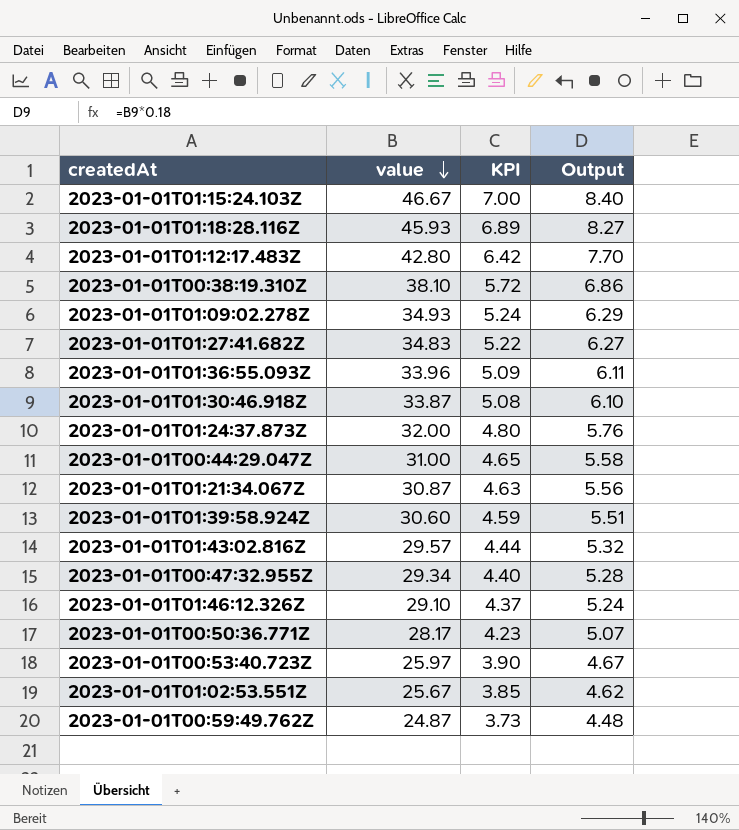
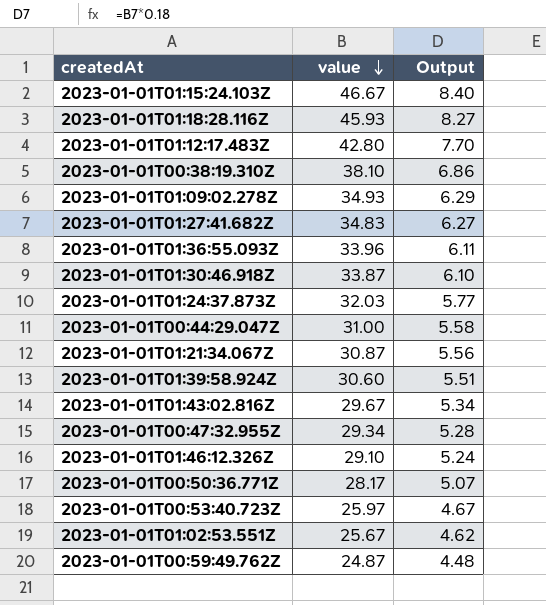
column KPI | formula: [value] * 0.15 -> none
2023-01-01T01:24:37.873Z | value: 32.00 -> 32.03
2023-01-01T01:24:37.873Z | Output: 5.76 -> 5.77
2023-01-01T01:43:02.816Z | value: 29.57 -> 29.67
2023-01-01T01:43:02.816Z | Output: 5.32 -> 5.34

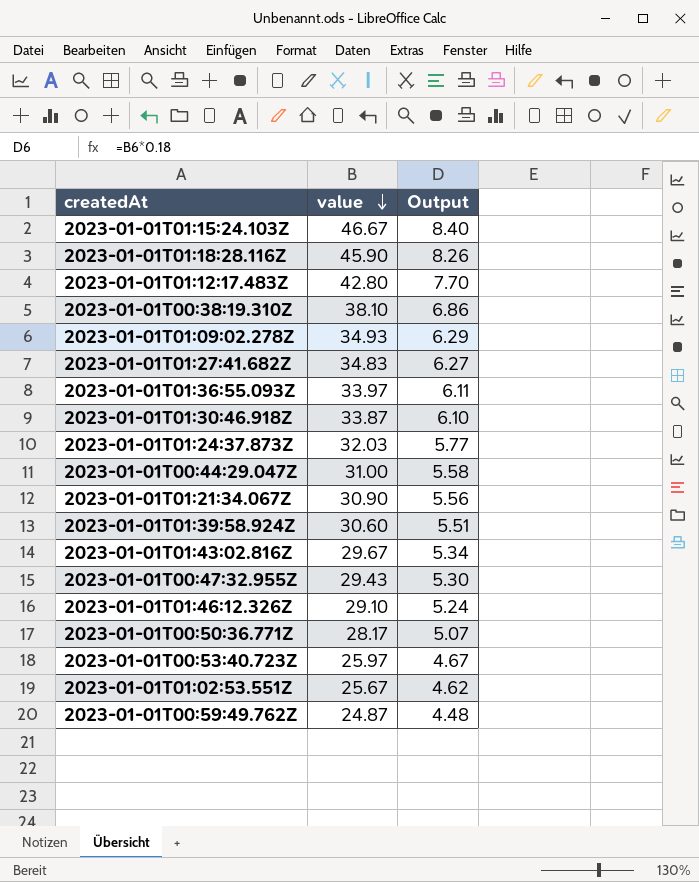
2023-01-01T01:18:28.116Z | value: 45.93 -> 45.90
2023-01-01T01:18:28.116Z | Output: 8.27 -> 8.26
2023-01-01T01:36:55.093Z | value: 33.96 -> 33.97
2023-01-01T01:21:34.067Z | value: 30.87 -> 30.90
2023-01-01T00:47:32.955Z | value: 29.34 -> 29.43
2023-01-01T00:47:32.955Z | Output: 5.28 -> 5.30

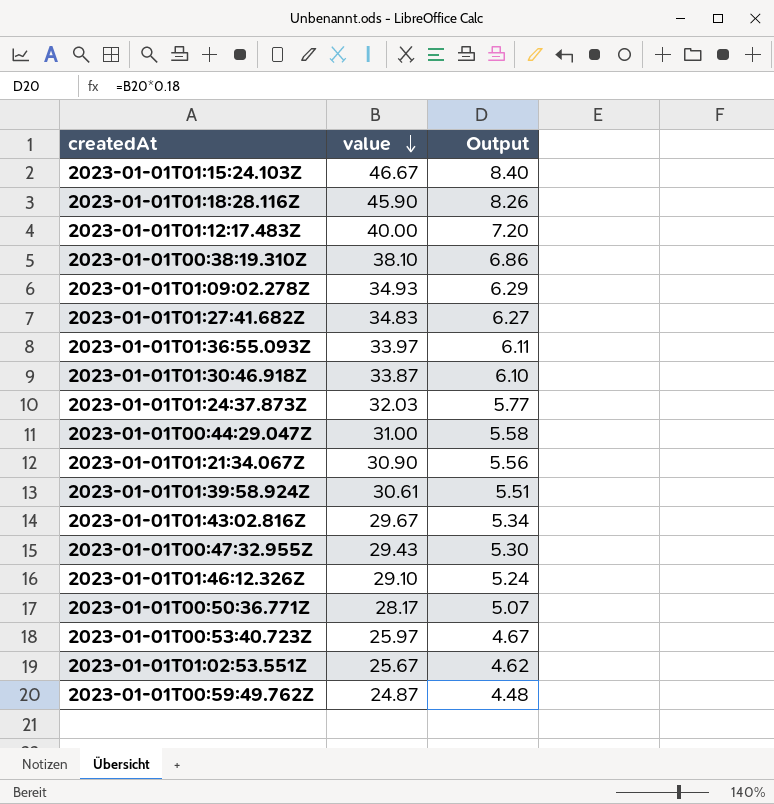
2023-01-01T01:12:17.483Z | value: 42.80 -> 40.00
2023-01-01T01:12:17.483Z | Output: 7.70 -> 7.20
2023-01-01T01:39:58.924Z | value: 30.60 -> 30.61

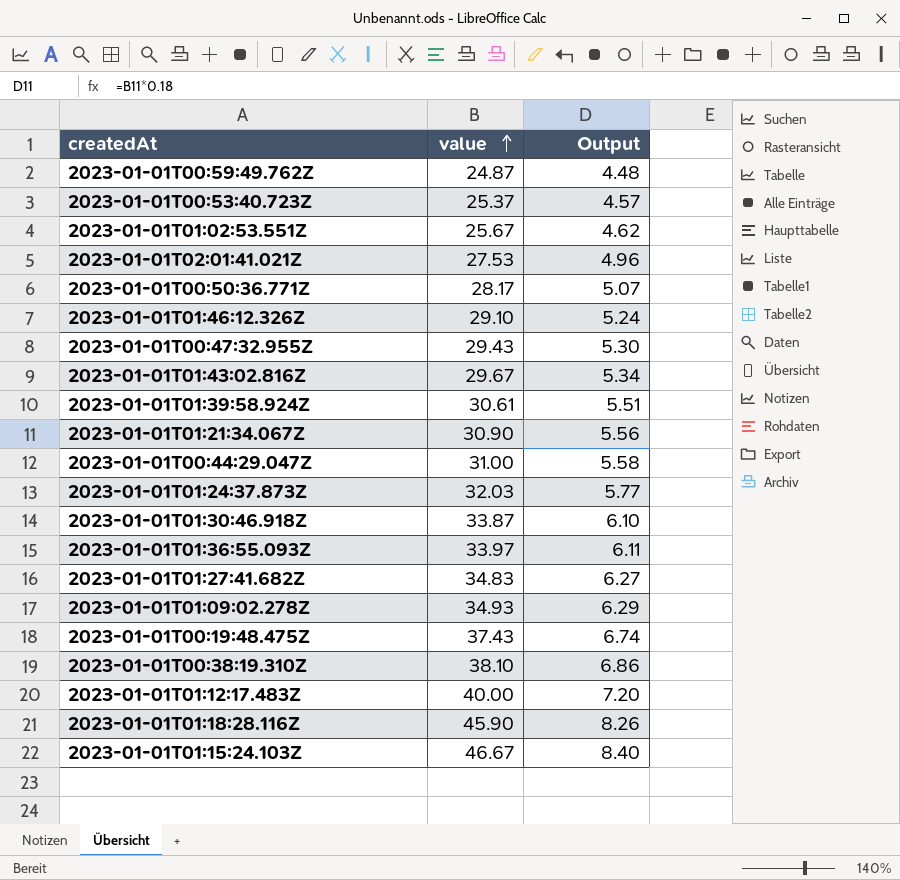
row order: value descending -> value ascending
2023-01-01T00:53:40.723Z | value: 25.97 -> 25.37
2023-01-01T00:53:40.723Z | Output: 4.67 -> 4.57
row 2023-01-01T02:01:41.021Z: none -> 27.53 | 4.96
row 2023-01-01T00:19:48.475Z: none -> 37.43 | 6.74

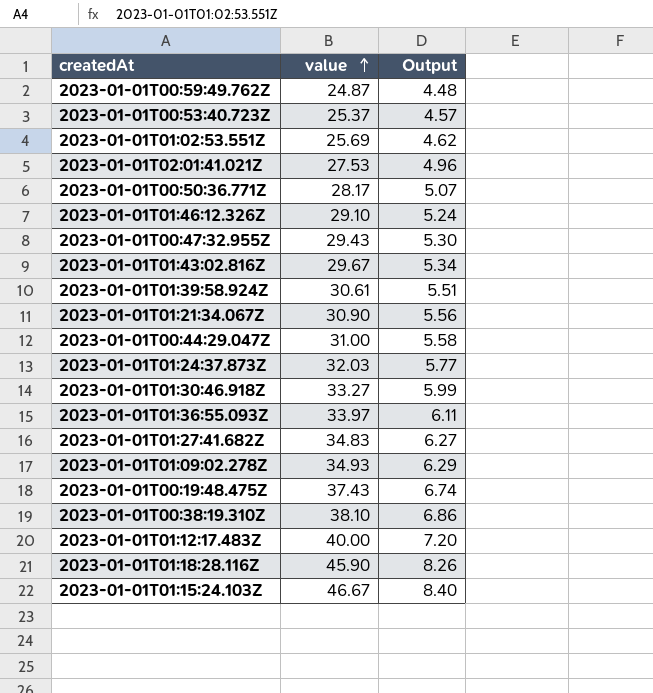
2023-01-01T01:02:53.551Z | value: 25.67 -> 25.69
2023-01-01T01:30:46.918Z | value: 33.87 -> 33.27
2023-01-01T01:30:46.918Z | Output: 6.10 -> 5.99

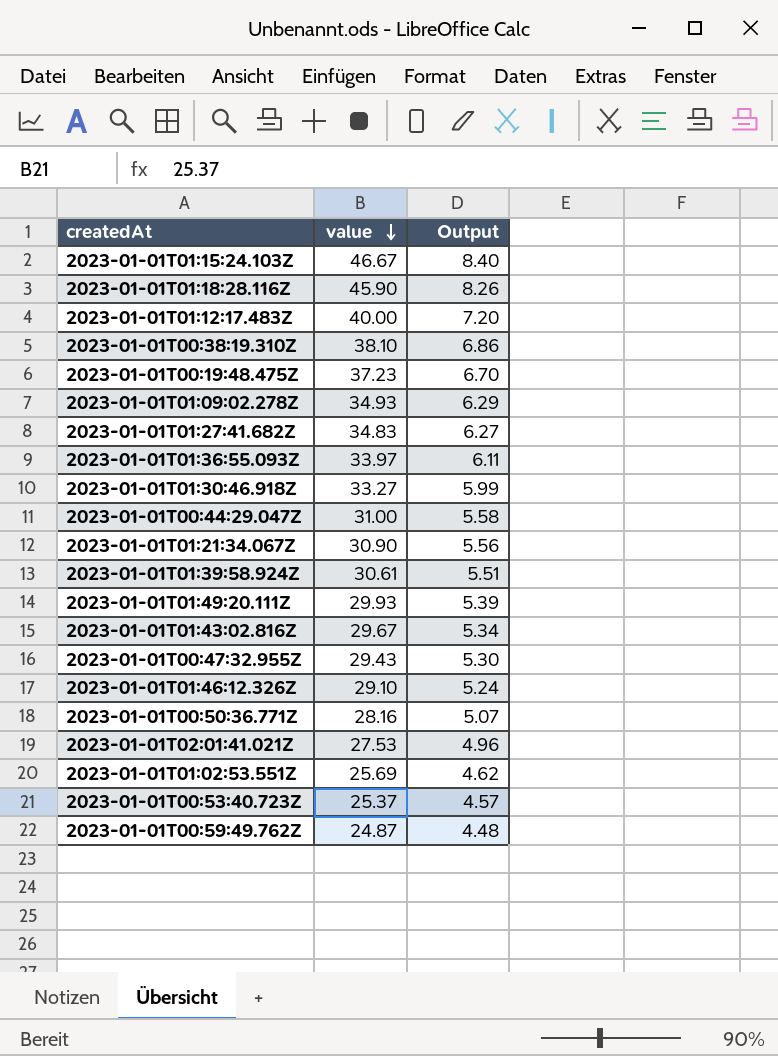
row order: value ascending -> value descending
row 2023-01-01T01:24:37.873Z: 32.03 | 5.77 -> none
2023-01-01T00:19:48.475Z | value: 37.43 -> 37.23
2023-01-01T00:19:48.475Z | Output: 6.74 -> 6.70
row 2023-01-01T01:49:20.111Z: none -> 29.93 | 5.39
2023-01-01T00:50:36.771Z | value: 28.17 -> 28.16

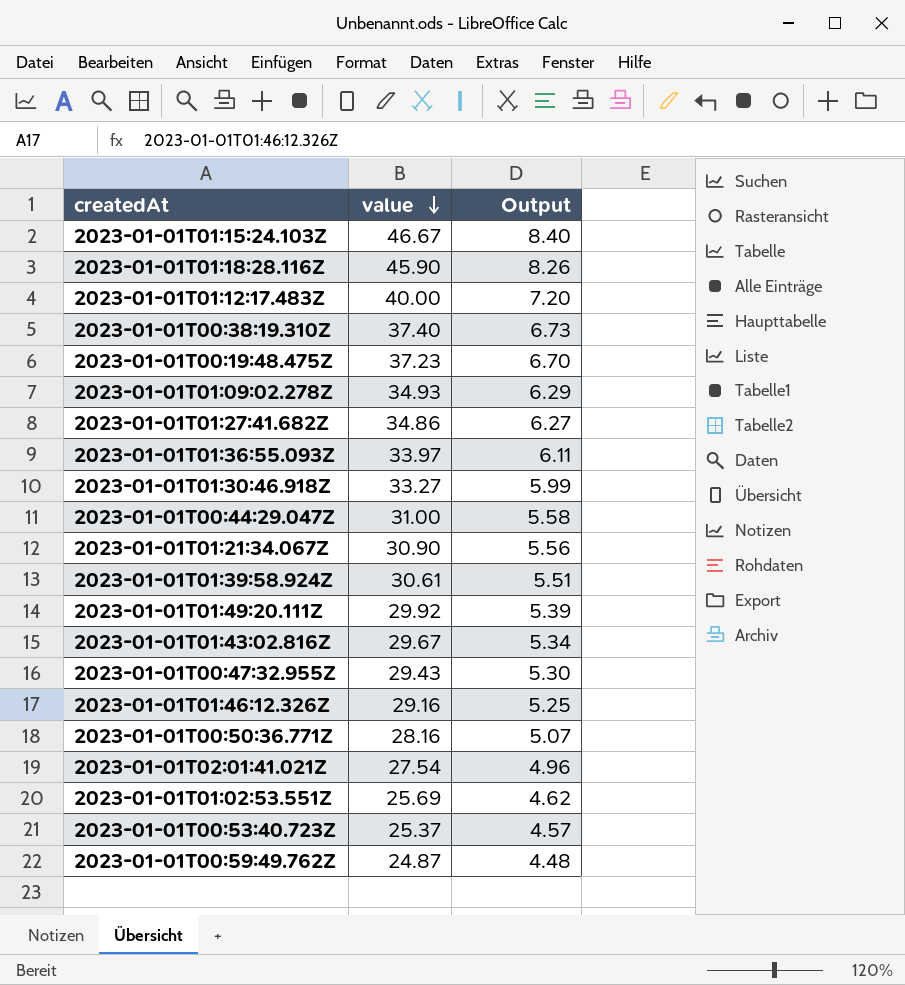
2023-01-01T00:38:19.310Z | value: 38.10 -> 37.40
2023-01-01T00:38:19.310Z | Output: 6.86 -> 6.73
2023-01-01T01:27:41.682Z | value: 34.83 -> 34.86
2023-01-01T01:49:20.111Z | value: 29.93 -> 29.92
2023-01-01T01:46:12.326Z | value: 29.10 -> 29.16
2023-01-01T01:46:12.326Z | Output: 5.24 -> 5.25
2023-01-01T02:01:41.021Z | value: 27.53 -> 27.54

